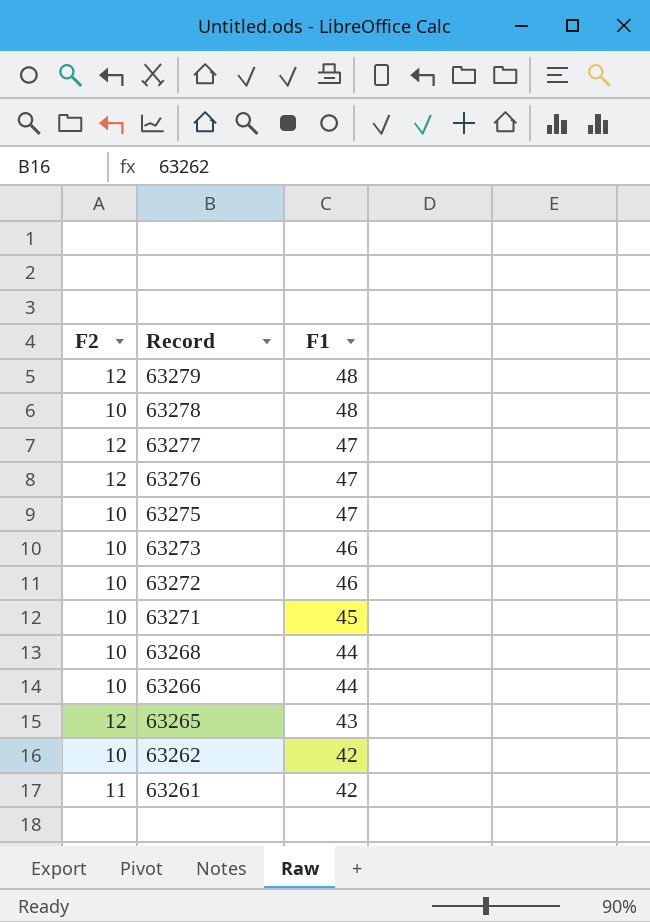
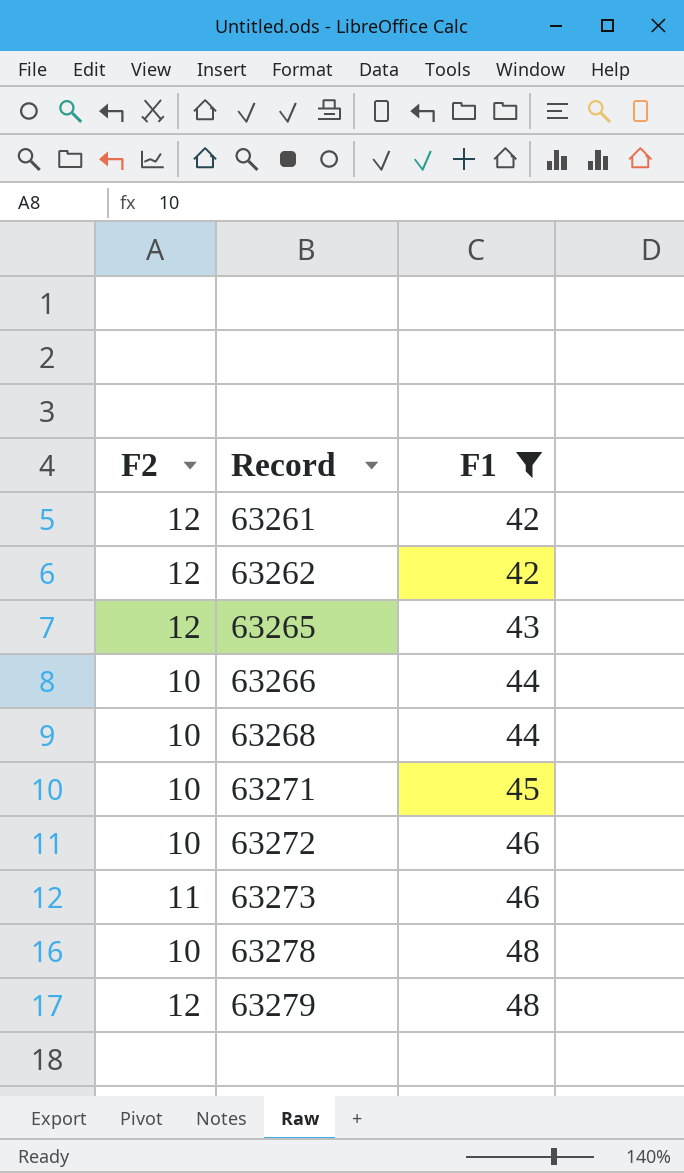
filter: none -> F1 != 47
row order: Record descending -> Record ascending
63261 | F2: 11 -> 12
63262 | F2: 10 -> 12
63273 | F2: 10 -> 11

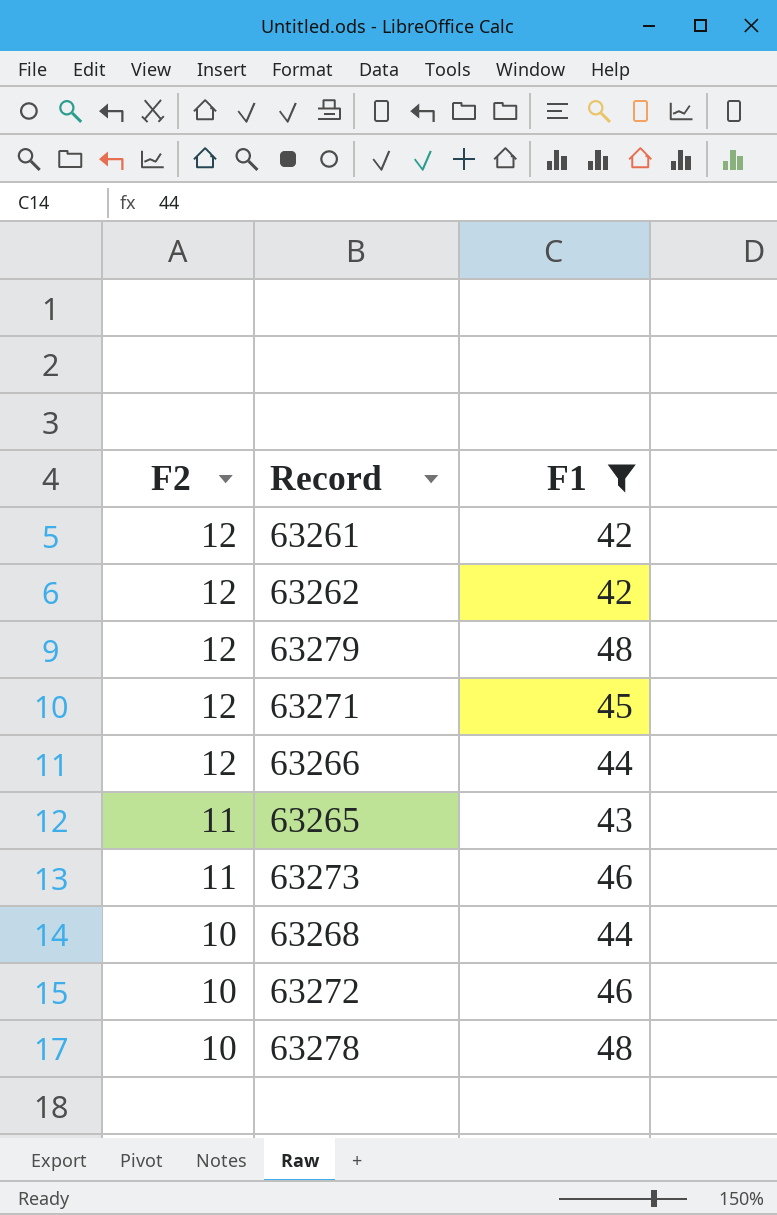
row order: Record ascending -> F2 descending
63271 | F2: 10 -> 12
63266 | F2: 10 -> 12
63265 | F2: 12 -> 11

